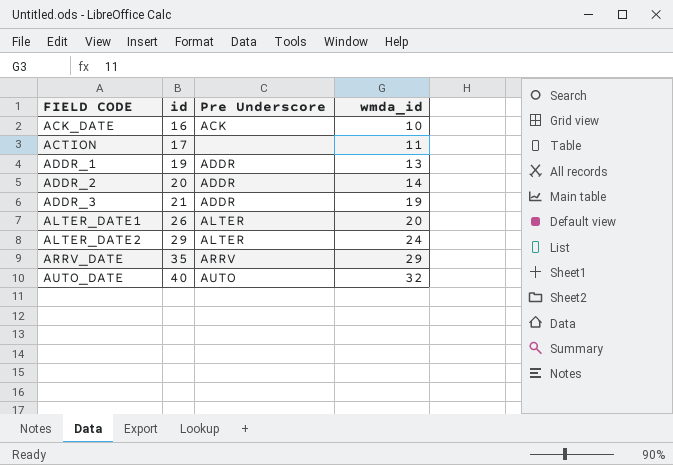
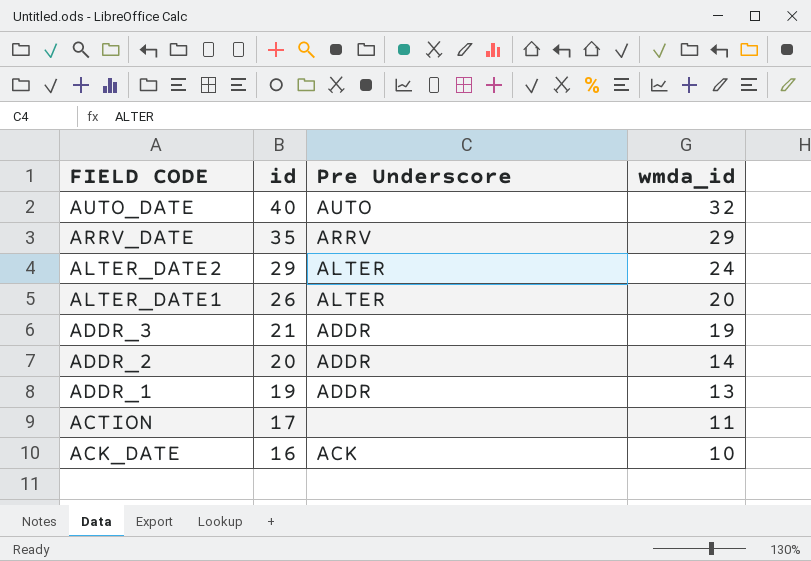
row order: FIELD CODE ascending -> FIELD CODE descending

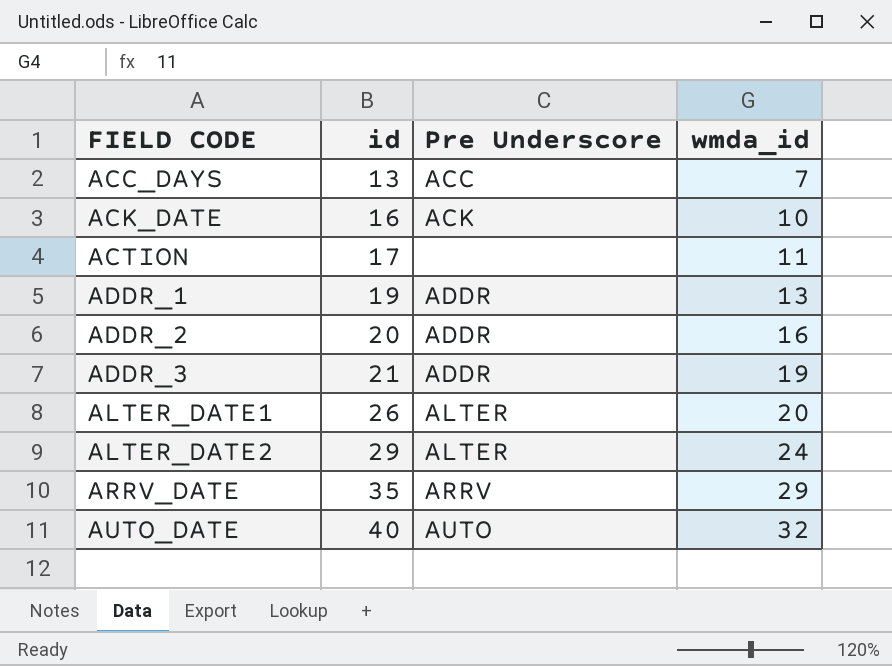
row order: FIELD CODE descending -> FIELD CODE ascending
row ACC_DAYS: none -> 13 | ACC | 7
ADDR_2 | wmda_id: 14 -> 16

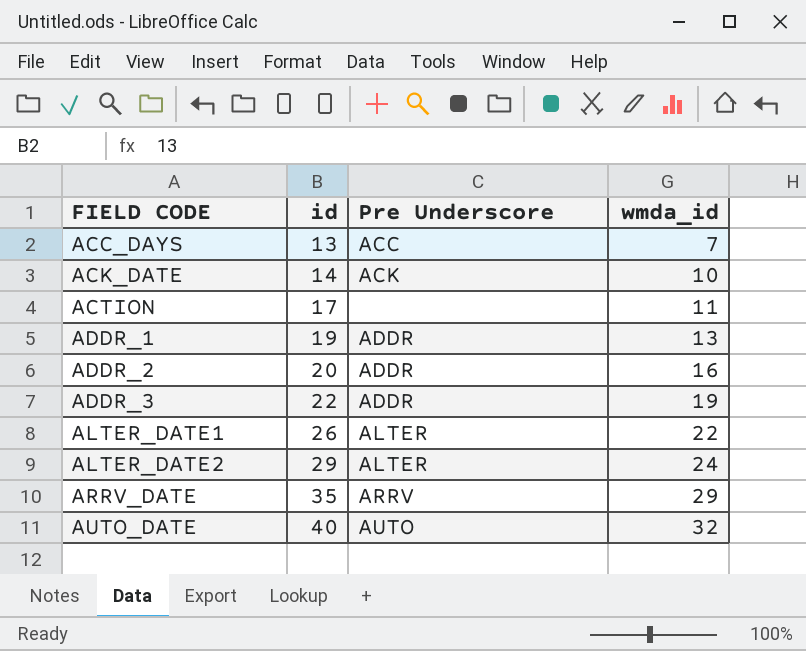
ACK_DATE | id: 16 -> 14
ADDR_3 | id: 21 -> 22
ALTER_DATE1 | wmda_id: 20 -> 22

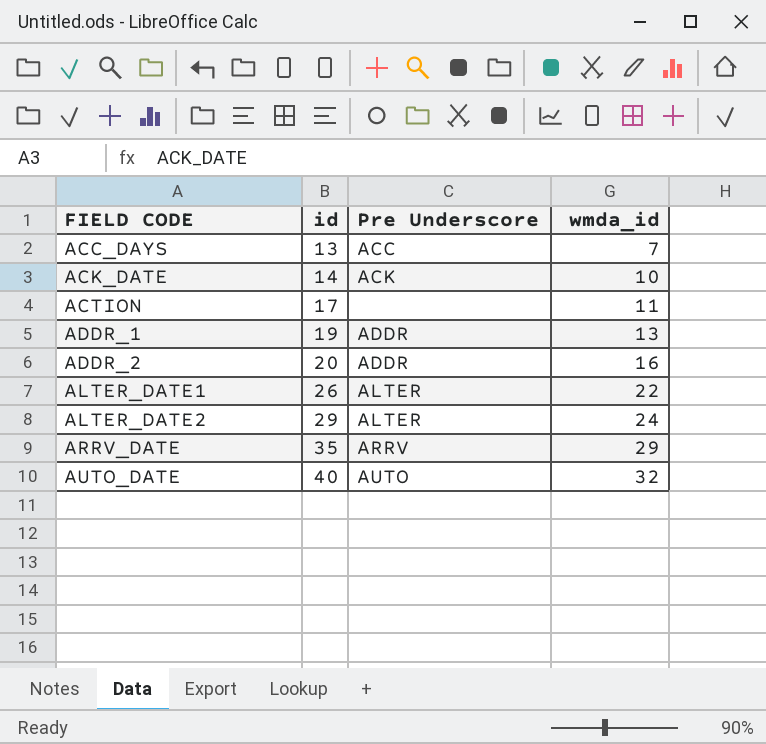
row ADDR_3: 22 | ADDR | 19 -> none

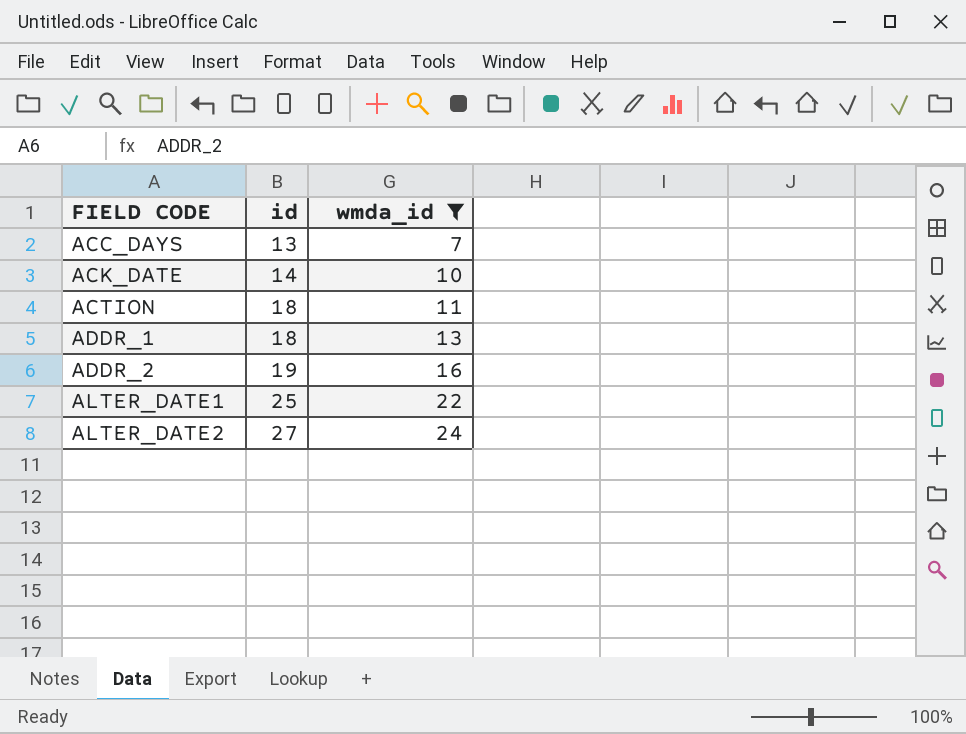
filter: none -> wmda_id <= 24
column Pre Underscore | position: 3 -> none
ACTION | id: 17 -> 18
ADDR_1 | id: 19 -> 18
ADDR_2 | id: 20 -> 19
ALTER_DATE1 | id: 26 -> 25
ALTER_DATE2 | id: 29 -> 27

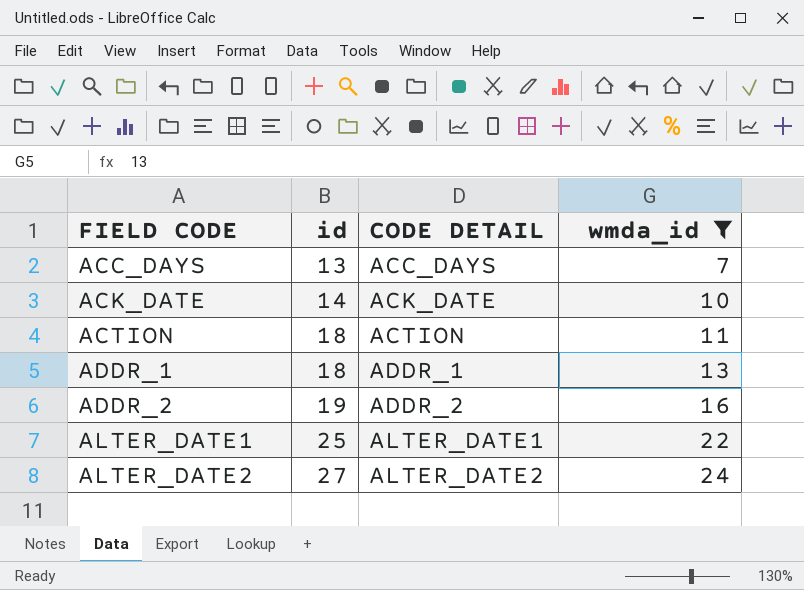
column CODE DETAIL | position: none -> 3

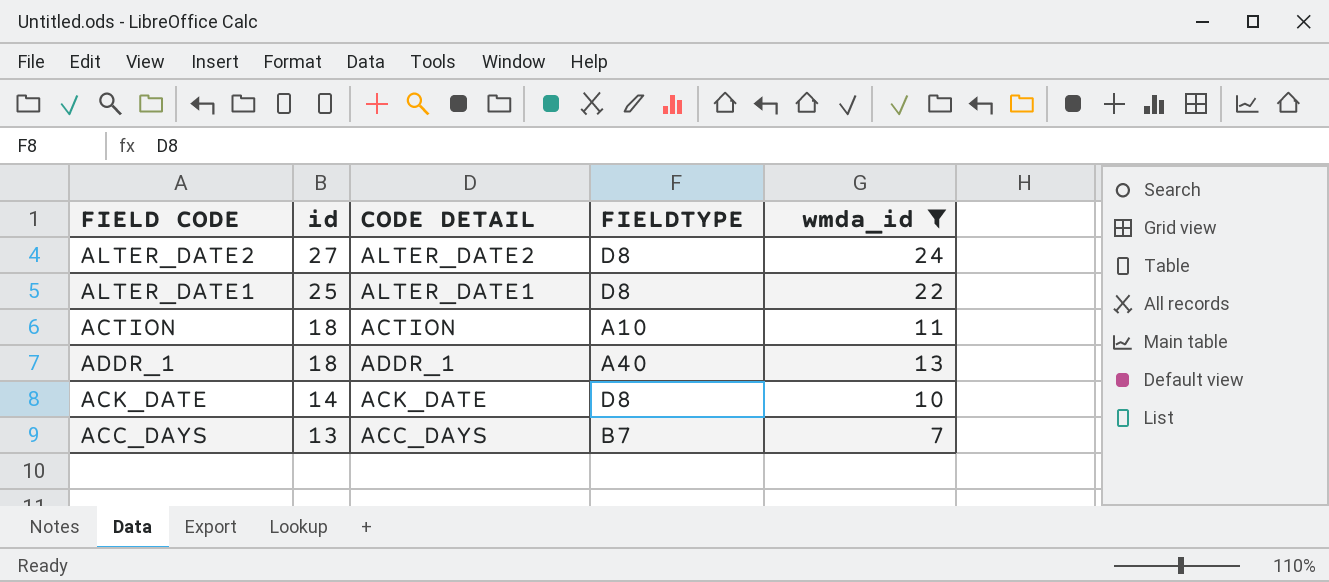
row order: FIELD CODE ascending -> id descending
column FIELDTYPE | position: none -> 4
row ADDR_2: 19 | ADDR_2 | 16 -> none

